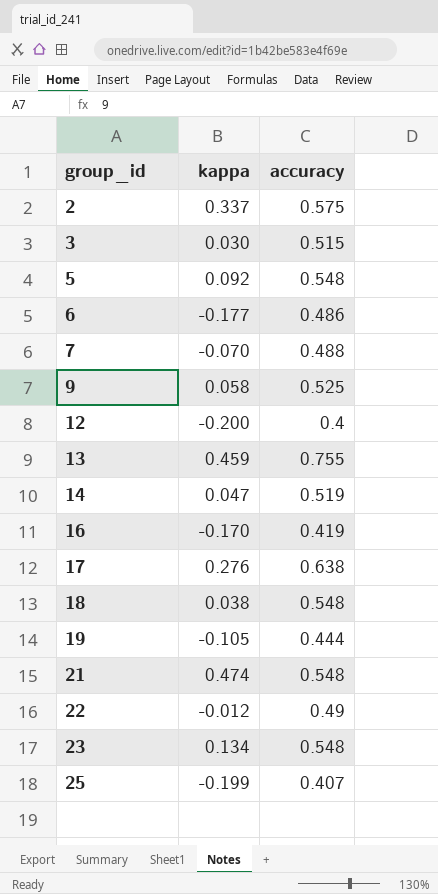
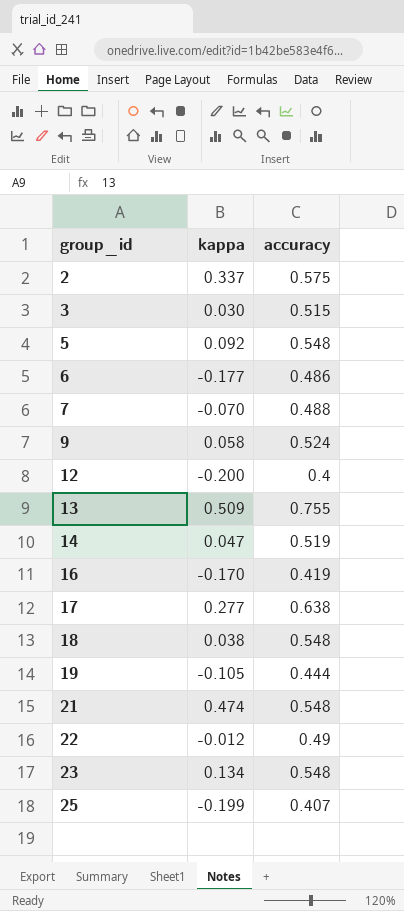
9 | accuracy: 0.525 -> 0.524
13 | kappa: 0.459 -> 0.509
17 | kappa: 0.276 -> 0.277

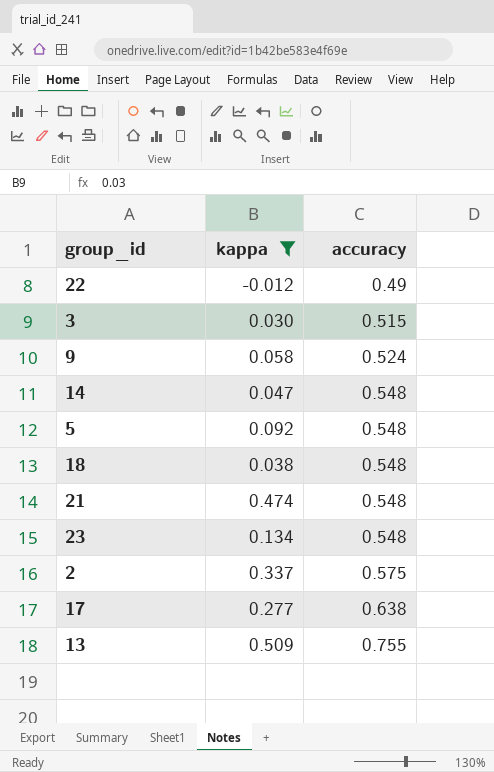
filter: none -> kappa >= -0.012
row order: group_id ascending -> accuracy ascending
14 | accuracy: 0.519 -> 0.548

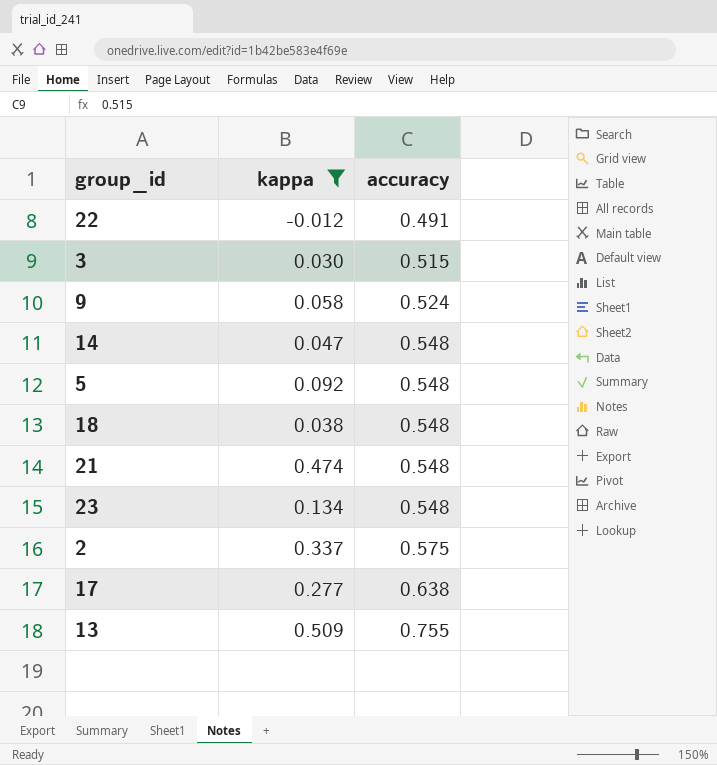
22 | accuracy: 0.49 -> 0.491

